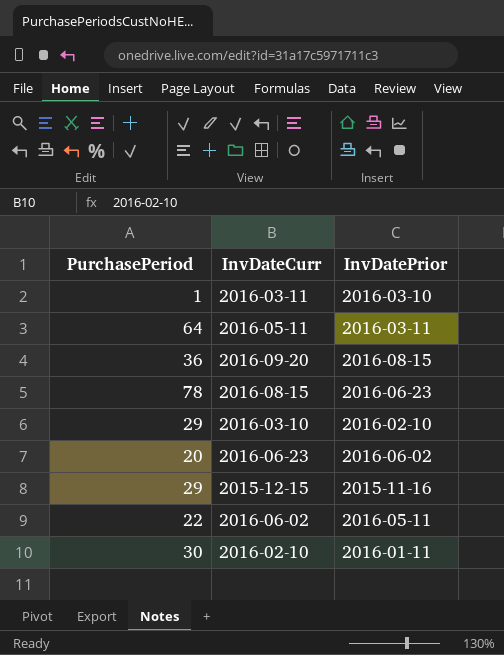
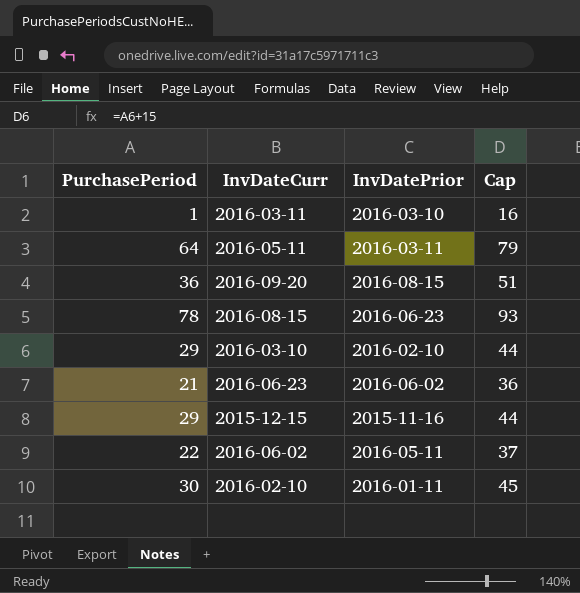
column Cap | formula: none -> [PurchasePeriod] + 15
2016-06-23 | PurchasePeriod: 20 -> 21

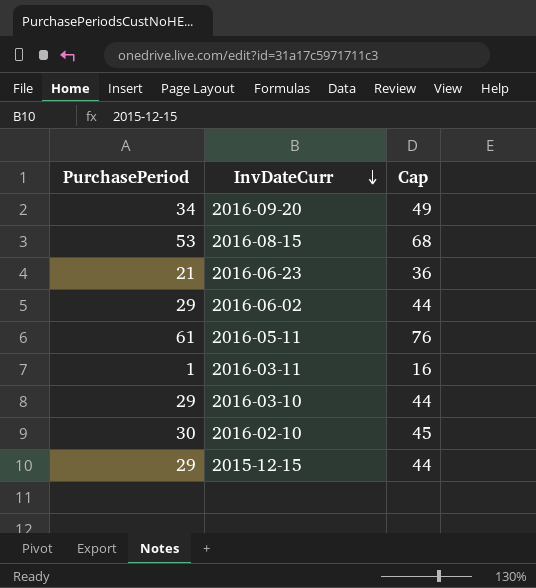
row order: none -> InvDateCurr descending
column InvDatePrior | position: 3 -> none
2016-09-20 | PurchasePeriod: 36 -> 34
2016-09-20 | Cap: 51 -> 49
2016-08-15 | PurchasePeriod: 78 -> 53
2016-08-15 | Cap: 93 -> 68
2016-06-02 | PurchasePeriod: 22 -> 29
2016-06-02 | Cap: 37 -> 44
2016-05-11 | PurchasePeriod: 64 -> 61
2016-05-11 | Cap: 79 -> 76

